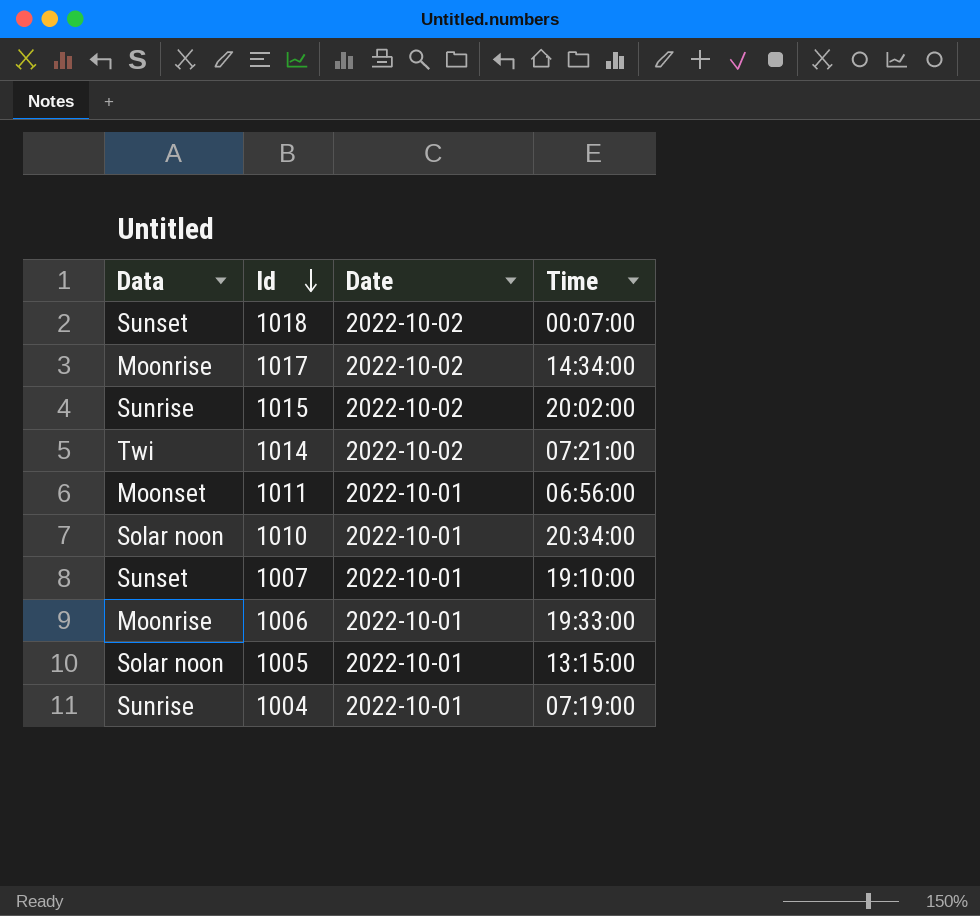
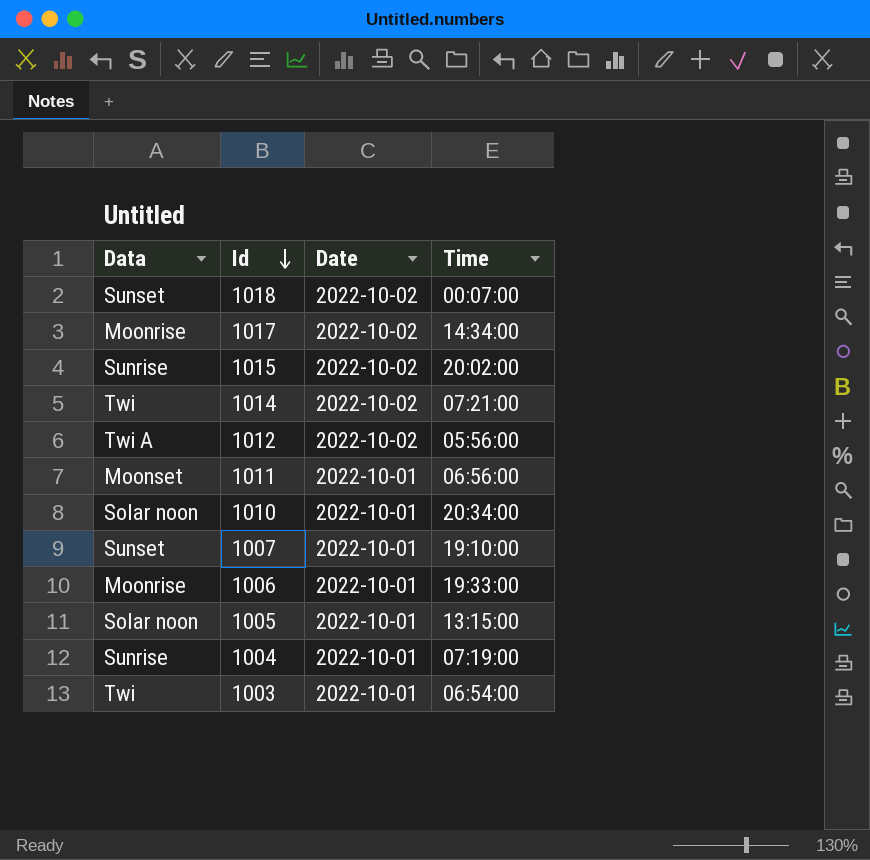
row 1012: none -> Twi A | 2022-10-02 | 05:56:00
row 1003: none -> Twi | 2022-10-01 | 06:54:00

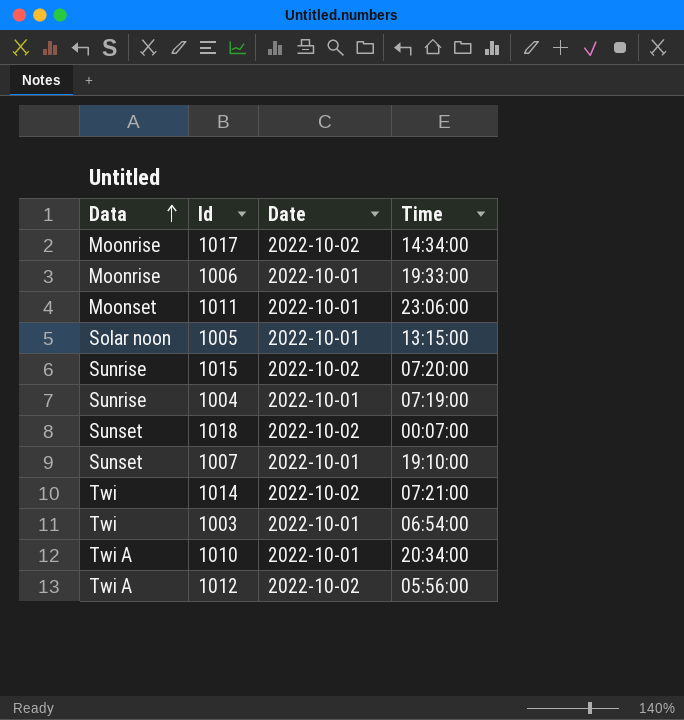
row order: Id descending -> Data ascending
1011 | Time: 06:56:00 -> 23:06:00
1015 | Time: 20:02:00 -> 07:20:00
1010 | Data: Solar noon -> Twi A

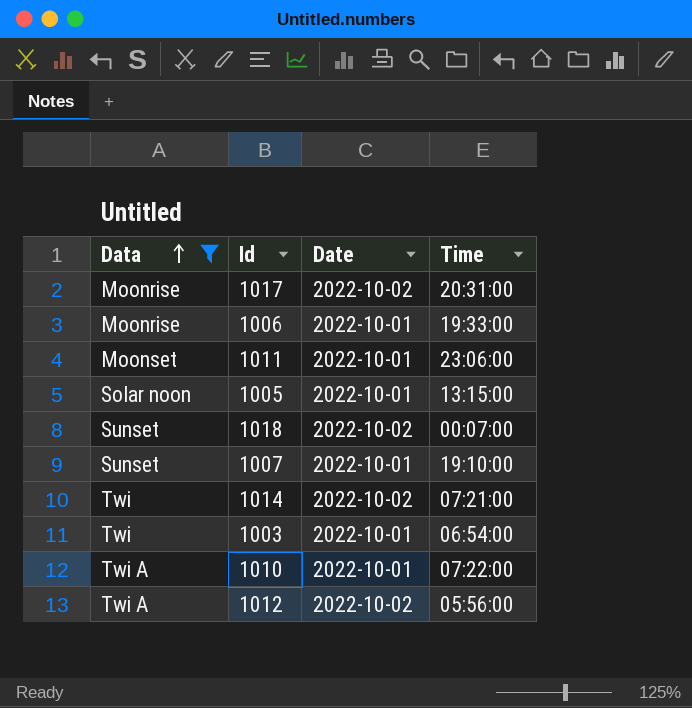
filter: none -> Data != Sunrise
1017 | Time: 14:34:00 -> 20:31:00
1010 | Time: 20:34:00 -> 07:22:00

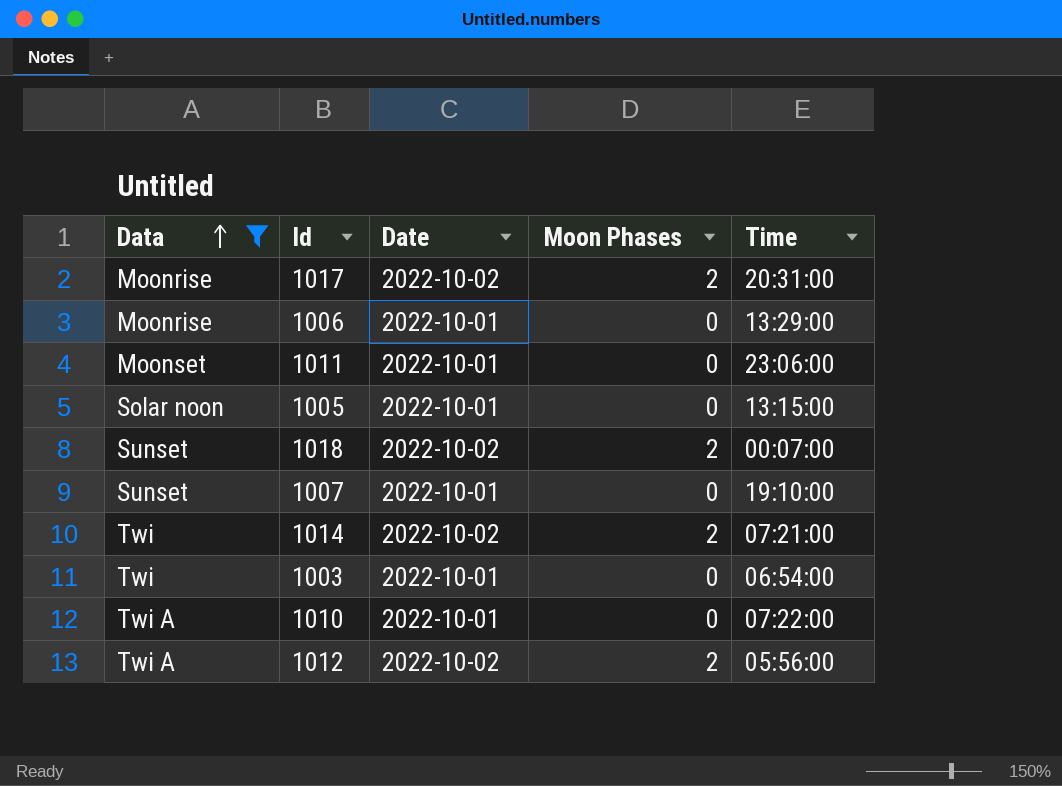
column Moon Phases | position: none -> 4
1006 | Time: 19:33:00 -> 13:29:00

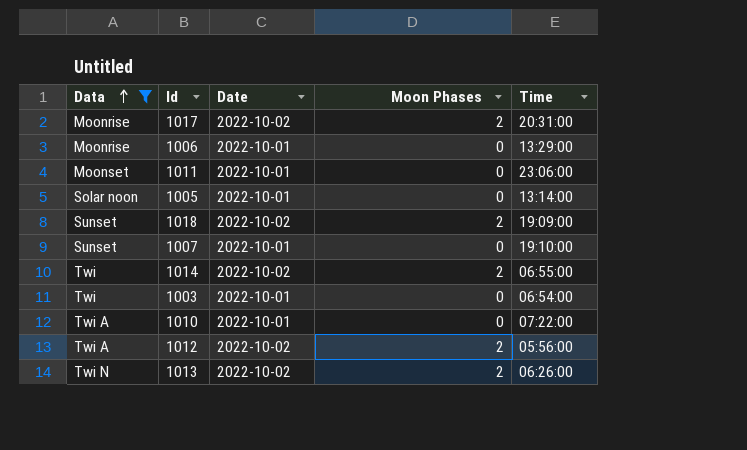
1005 | Time: 13:15:00 -> 13:14:00
1018 | Time: 00:07:00 -> 19:09:00
1014 | Time: 07:21:00 -> 06:55:00
row 1013: none -> Twi N | 2022-10-02 | 2 | 06:26:00

